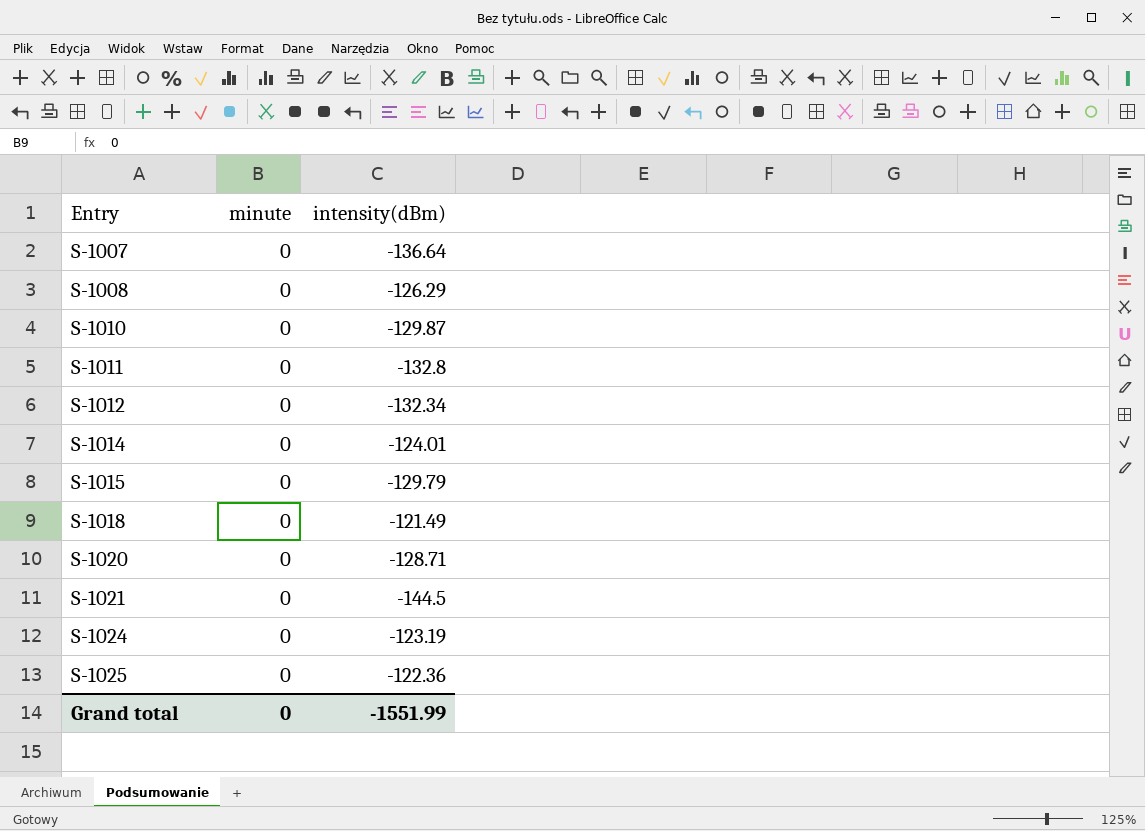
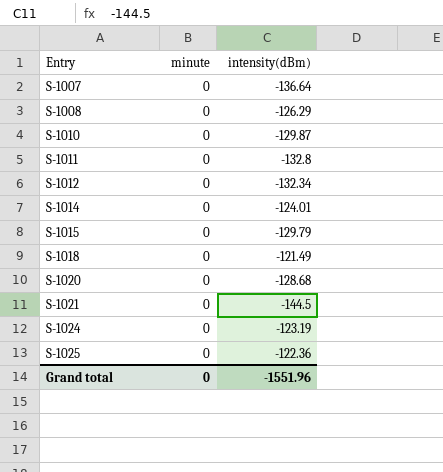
S-1020 | intensity(dBm): -128.71 -> -128.68
Grand total | intensity(dBm): -1551.99 -> -1551.96

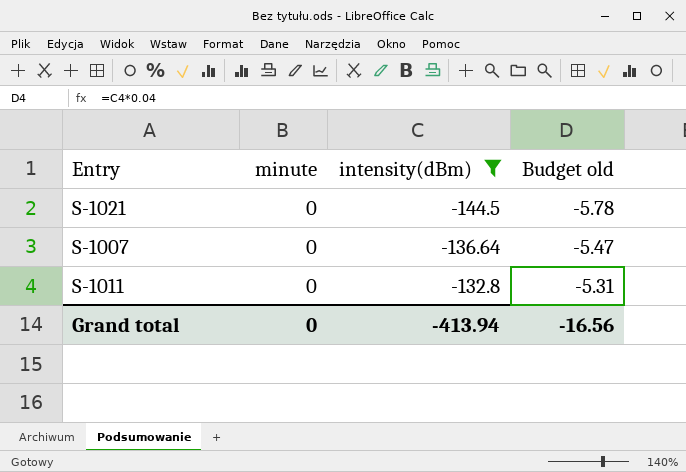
filter: none -> intensity(dBm) <= -132.8
row order: Entry ascending -> intensity(dBm) ascending
column Budget old | formula: none -> [intensity(dBm)] * 0.04
Grand total | intensity(dBm): -1551.96 -> -413.94

